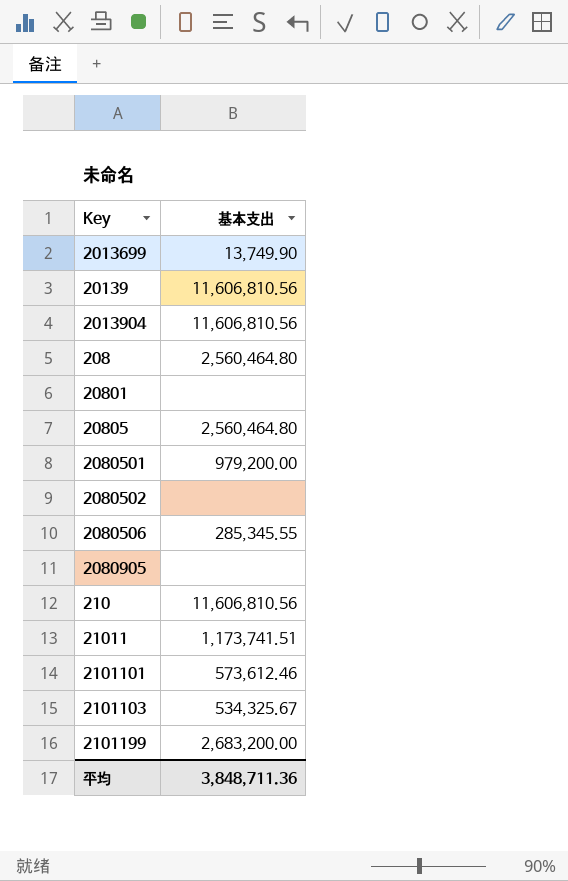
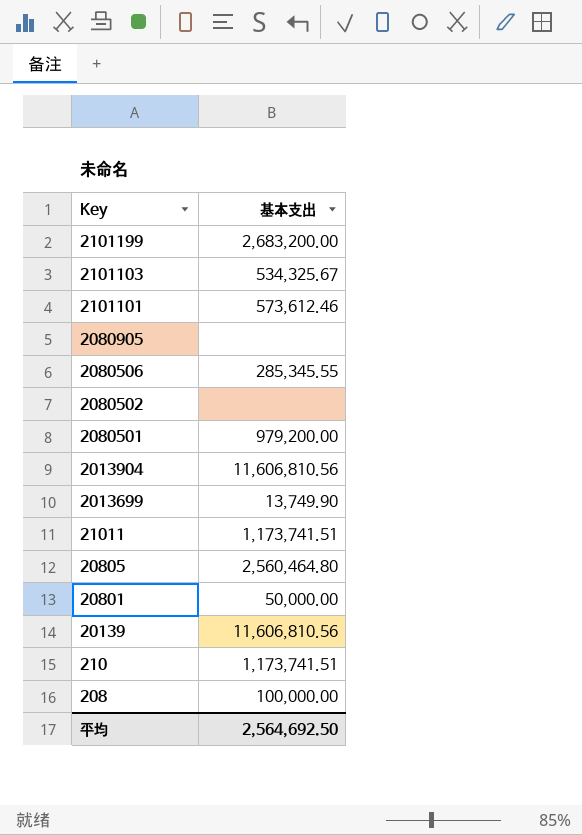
row order: none -> Key descending
20801 | 基本支出: none -> 50,000.00
210 | 基本支出: 11,606,810.56 -> 1,173,741.51
208 | 基本支出: 2,560,464.80 -> 100,000.00
平均 | 基本支出: 3,848,711.36 -> 2,564,692.50

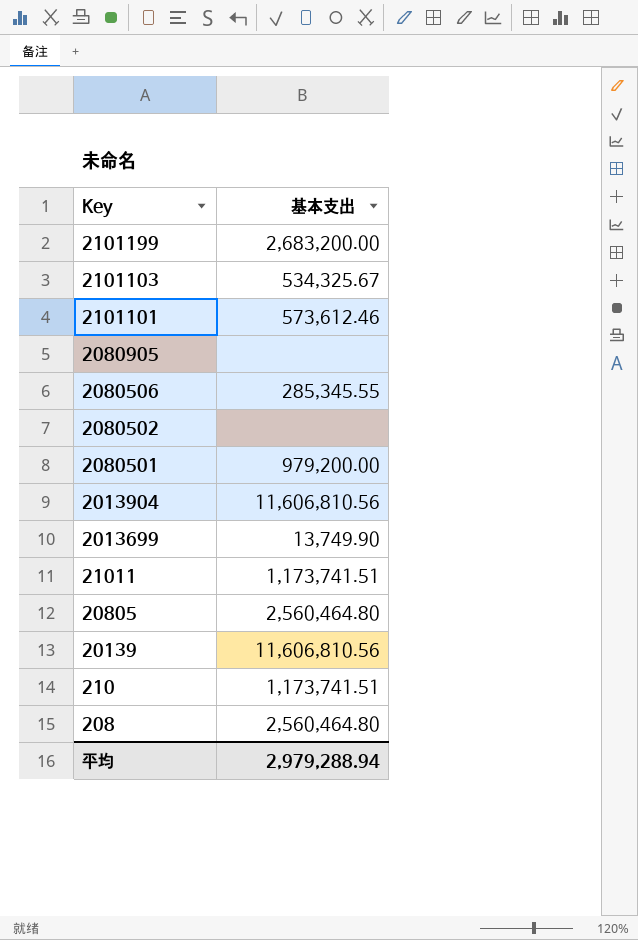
row 20801: 50,000.00 -> none
208 | 基本支出: 100,000.00 -> 2,560,464.80
平均 | 基本支出: 2,564,692.50 -> 2,979,288.94

